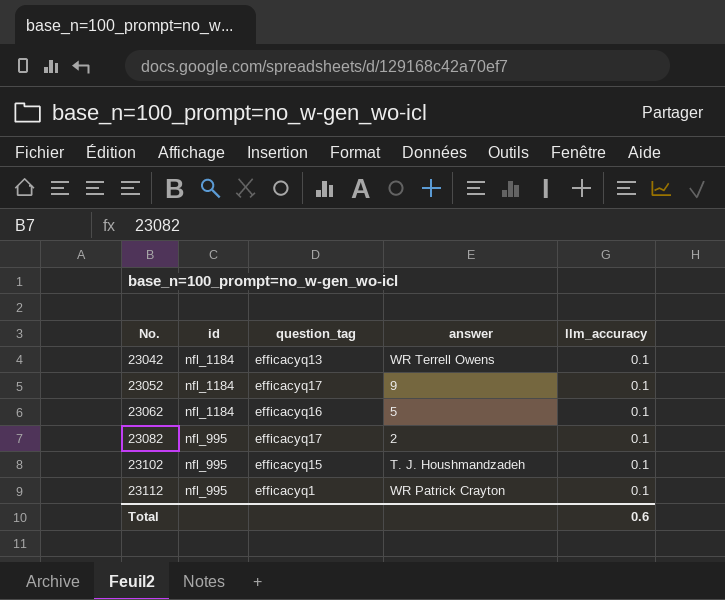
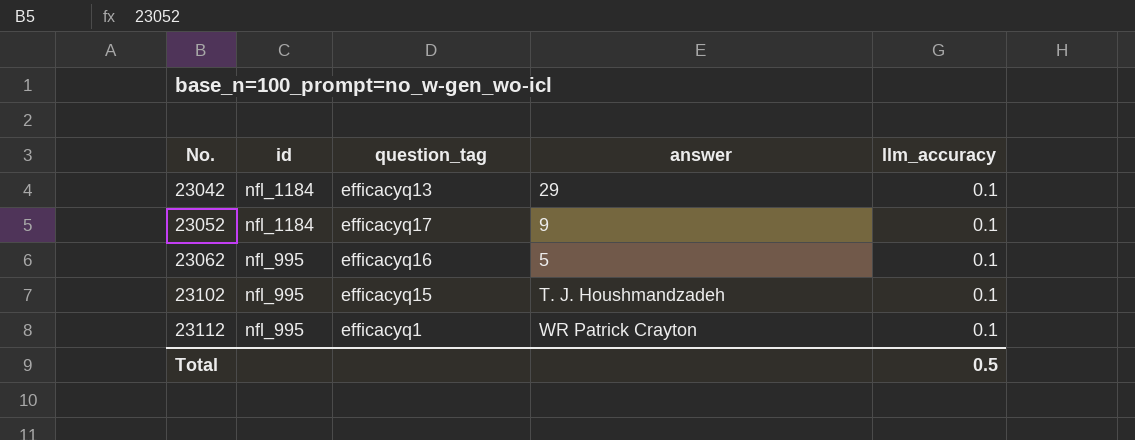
row 23082: nfl_995 | efficacyq17 | 2 | 0.1 -> none
23042 | answer: WR Terrell Owens -> 29
23062 | id: nfl_1184 -> nfl_995
Total | llm_accuracy: 0.6 -> 0.5

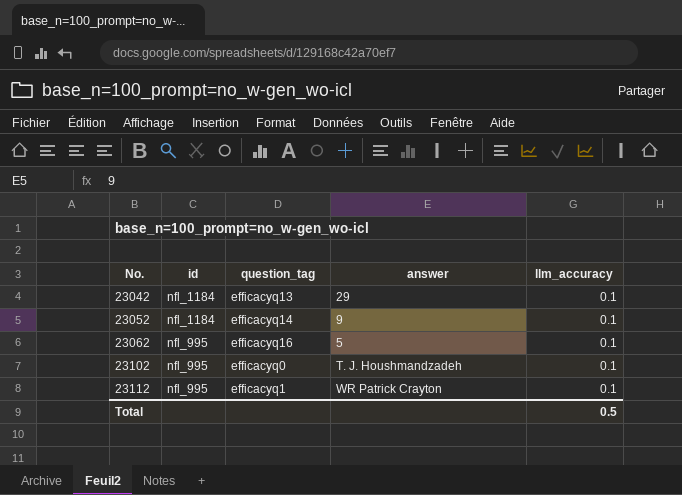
23052 | question_tag: efficacyq17 -> efficacyq14
23102 | question_tag: efficacyq15 -> efficacyq0

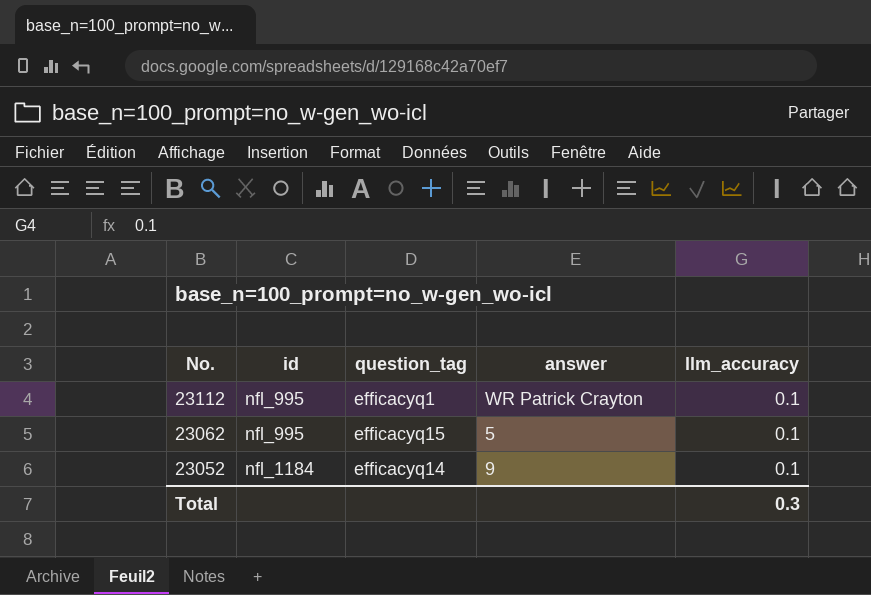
row order: No. ascending -> No. descending
row 23042: nfl_1184 | efficacyq13 | 29 | 0.1 -> none
row 23102: nfl_995 | efficacyq0 | T. J. Houshmandzadeh | 0.1 -> none
23062 | question_tag: efficacyq16 -> efficacyq15
Total | llm_accuracy: 0.5 -> 0.3

